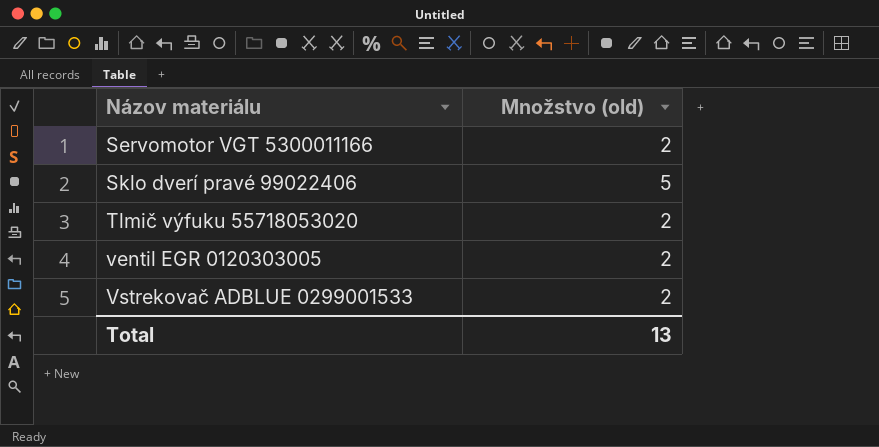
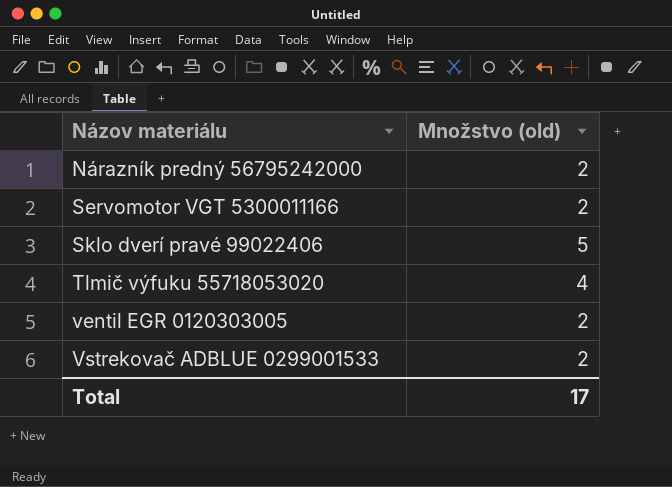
row Nárazník predný 56795242000: none -> 2
Tlmič výfuku 55718053020 | Množstvo (old): 2 -> 4
Total | Množstvo (old): 13 -> 17

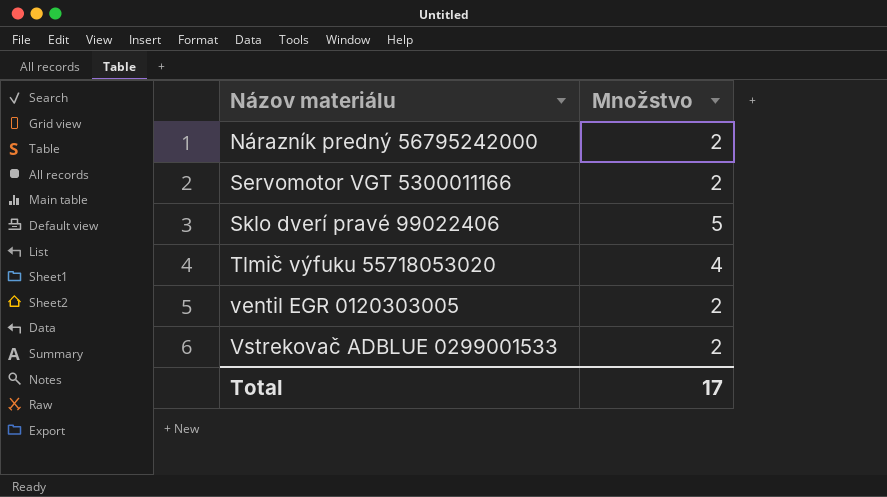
column name: Množstvo (old) -> Množstvo

